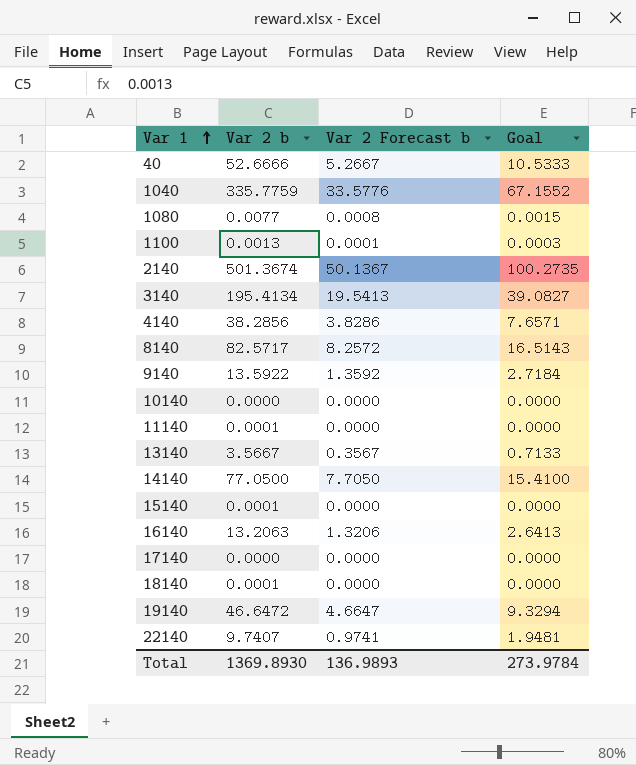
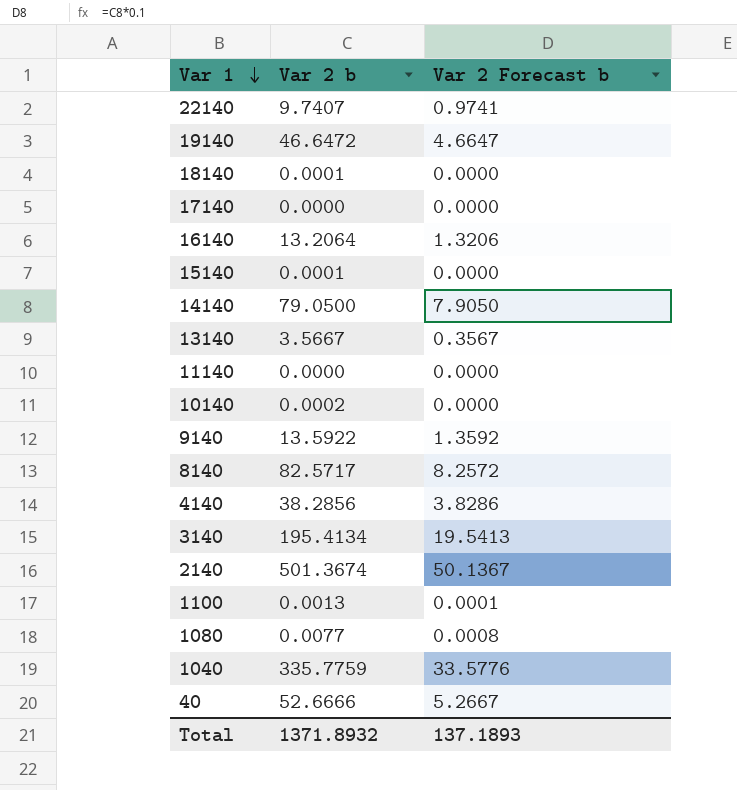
row order: Var 1 ascending -> Var 1 descending
column Goal | formula: [Var 2 b] * 0.2 -> none
16140 | Var 2 b: 13.2063 -> 13.2064
14140 | Var 2 b: 77.0500 -> 79.0500
14140 | Var 2 Forecast b: 7.7050 -> 7.9050
11140 | Var 2 b: 0.0001 -> 0.0000
10140 | Var 2 b: 0.0000 -> 0.0002
Total | Var 2 b: 1369.8930 -> 1371.8932
Total | Var 2 Forecast b: 136.9893 -> 137.1893

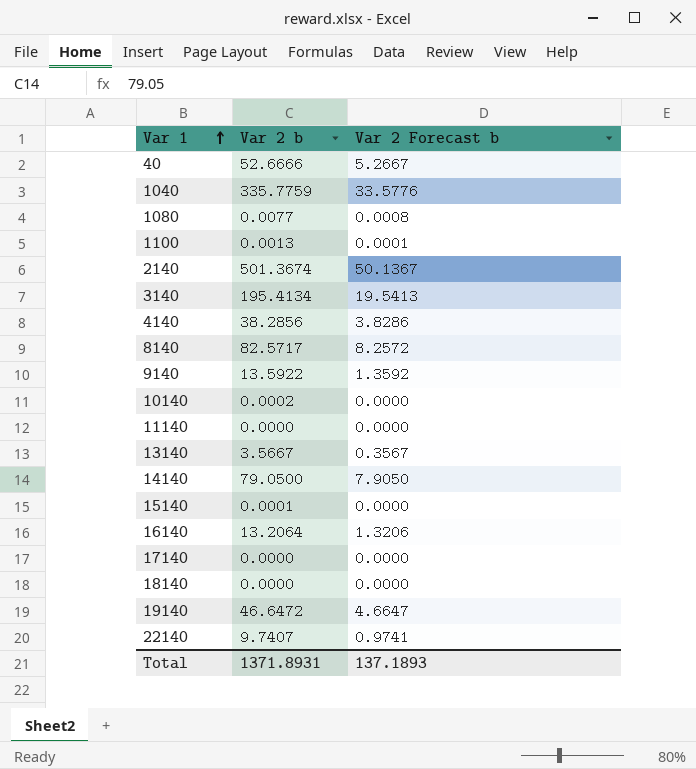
row order: Var 1 descending -> Var 1 ascending
18140 | Var 2 b: 0.0001 -> 0.0000
Total | Var 2 b: 1371.8932 -> 1371.8931

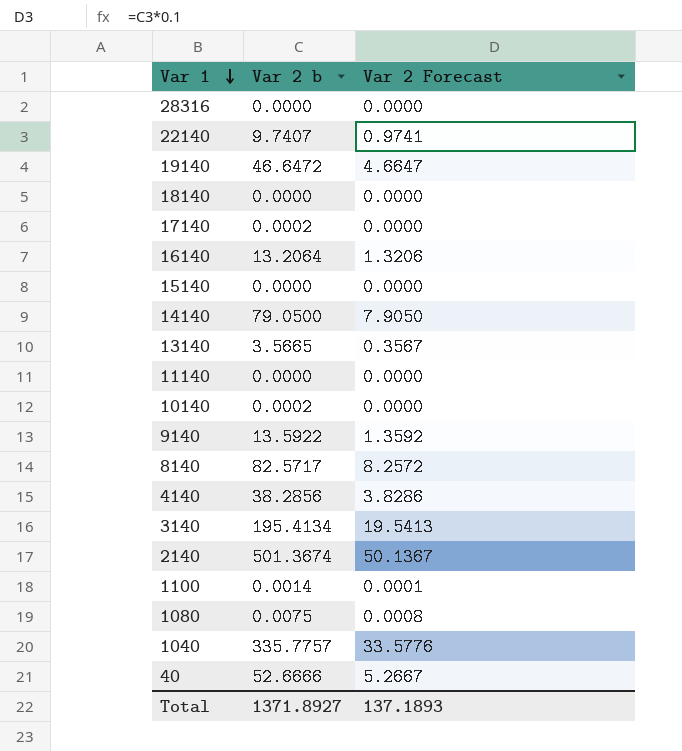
row order: Var 1 ascending -> Var 1 descending
column name: Var 2 Forecast b -> Var 2 Forecast
row 28316: none -> 0.0000 | 0.0000
17140 | Var 2 b: 0.0000 -> 0.0002
15140 | Var 2 b: 0.0001 -> 0.0000
13140 | Var 2 b: 3.5667 -> 3.5665
1100 | Var 2 b: 0.0013 -> 0.0014
1080 | Var 2 b: 0.0077 -> 0.0075
1040 | Var 2 b: 335.7759 -> 335.7757
Total | Var 2 b: 1371.8931 -> 1371.8927

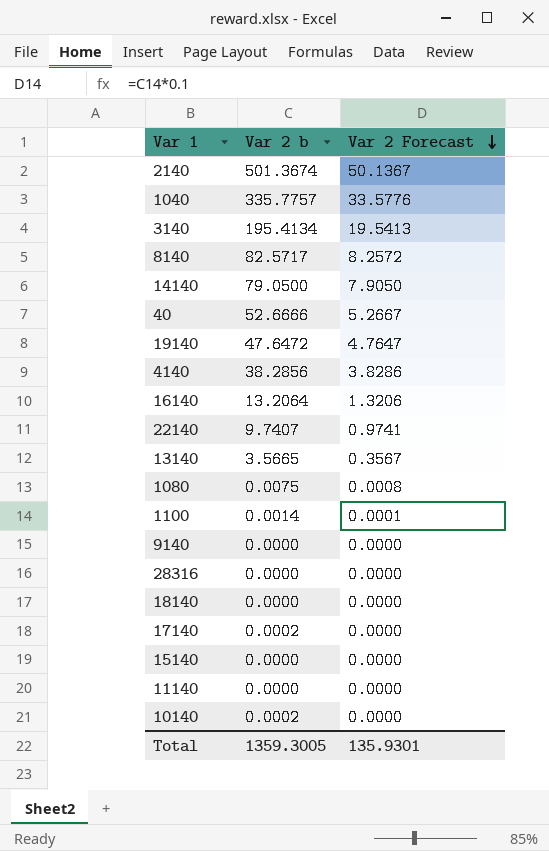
row order: Var 1 descending -> Var 2 Forecast descending
19140 | Var 2 b: 46.6472 -> 47.6472
19140 | Var 2 Forecast: 4.6647 -> 4.7647
9140 | Var 2 b: 13.5922 -> 0.0000
9140 | Var 2 Forecast: 1.3592 -> 0.0000
Total | Var 2 b: 1371.8927 -> 1359.3005
Total | Var 2 Forecast: 137.1893 -> 135.9301

